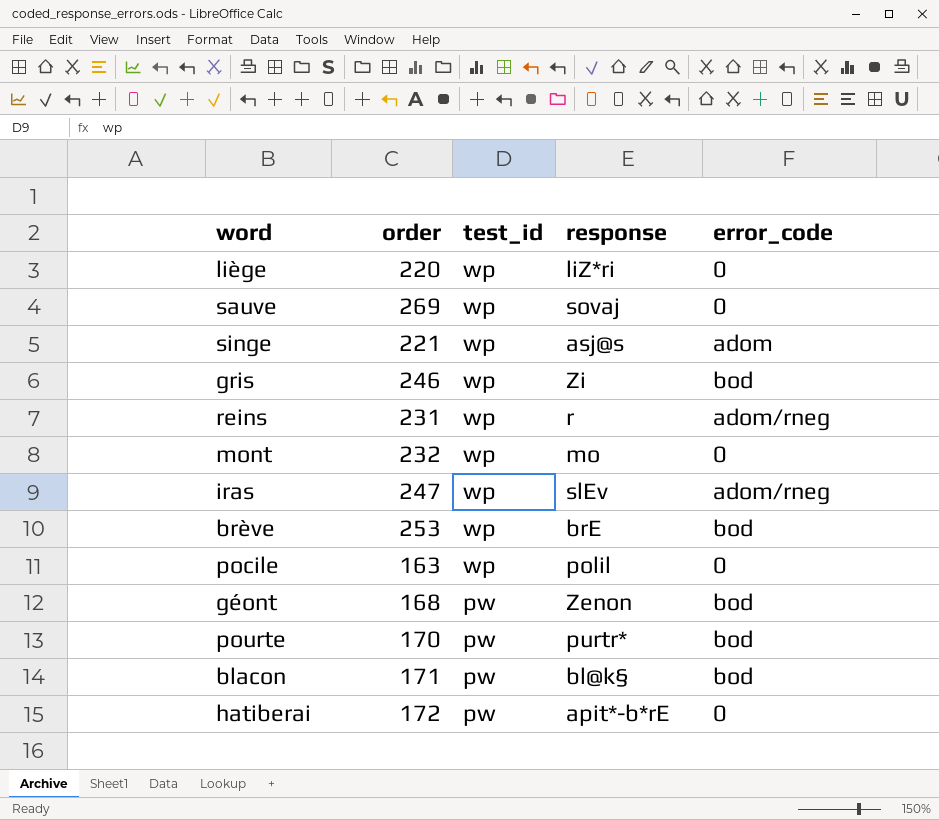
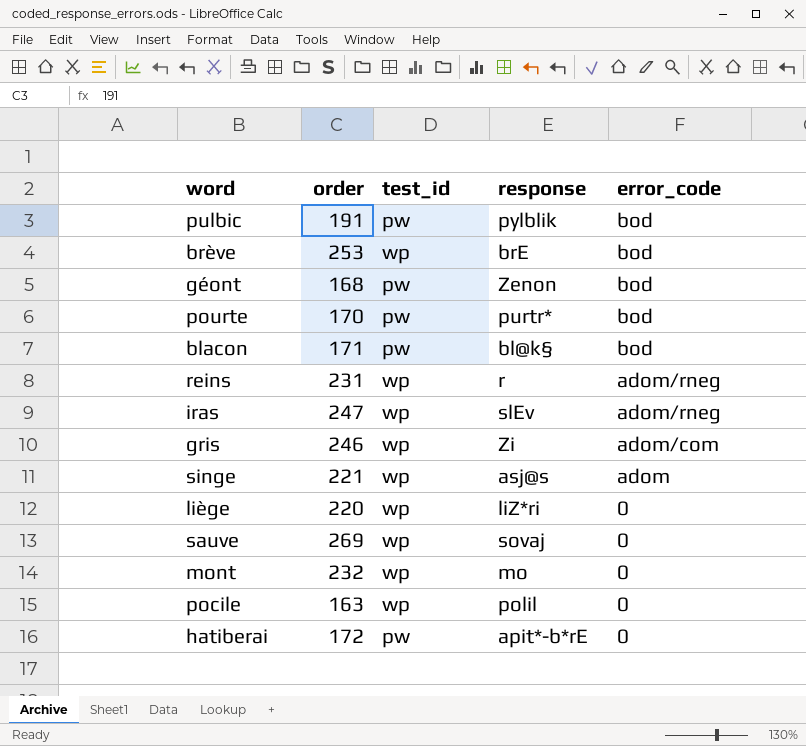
row order: test_id descending -> error_code descending
row pulbic: none -> 191 | pw | pylblik | bod
gris | error_code: bod -> adom/com

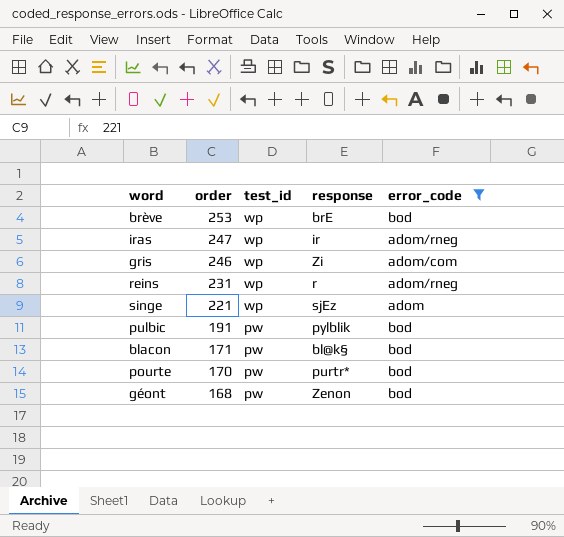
filter: none -> error_code != 0
row order: error_code descending -> order descending
iras | response: slEv -> ir
singe | response: asj@s -> sjEz

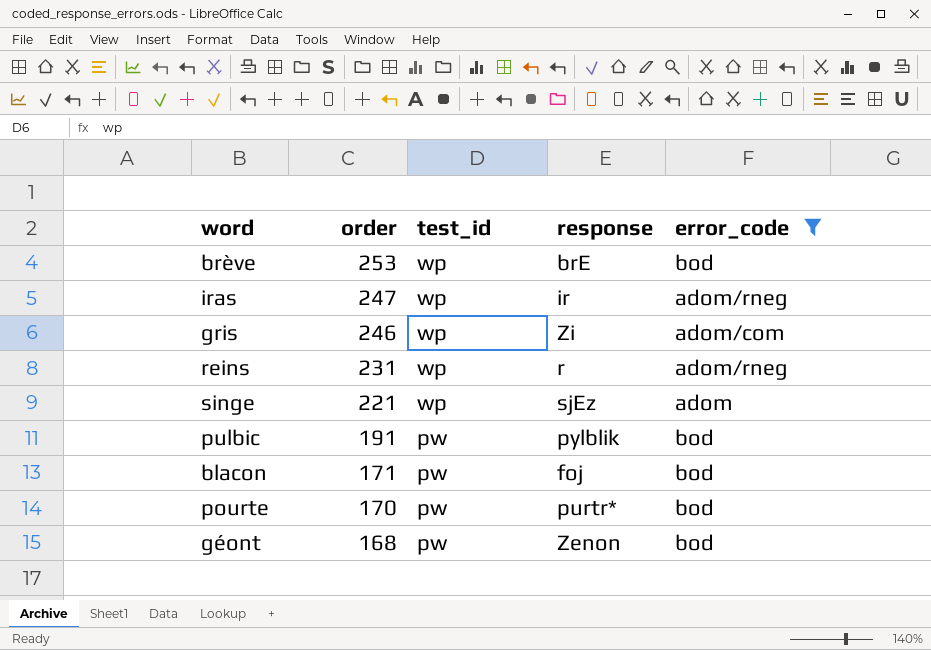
blacon | response: bl@k§ -> foj

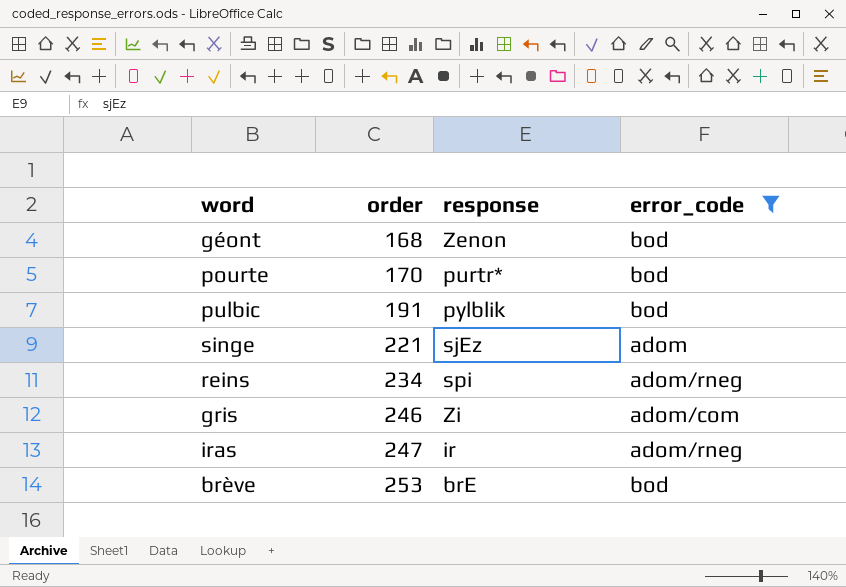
row order: order descending -> order ascending
column test_id | position: 3 -> none
row blacon: 171 | pw | foj | bod -> none
reins | order: 231 -> 234
reins | response: r -> spi

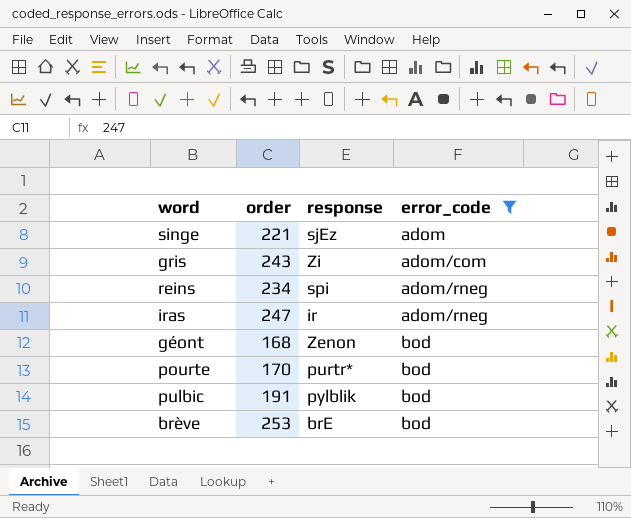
row order: order ascending -> error_code ascending
gris | order: 246 -> 243

